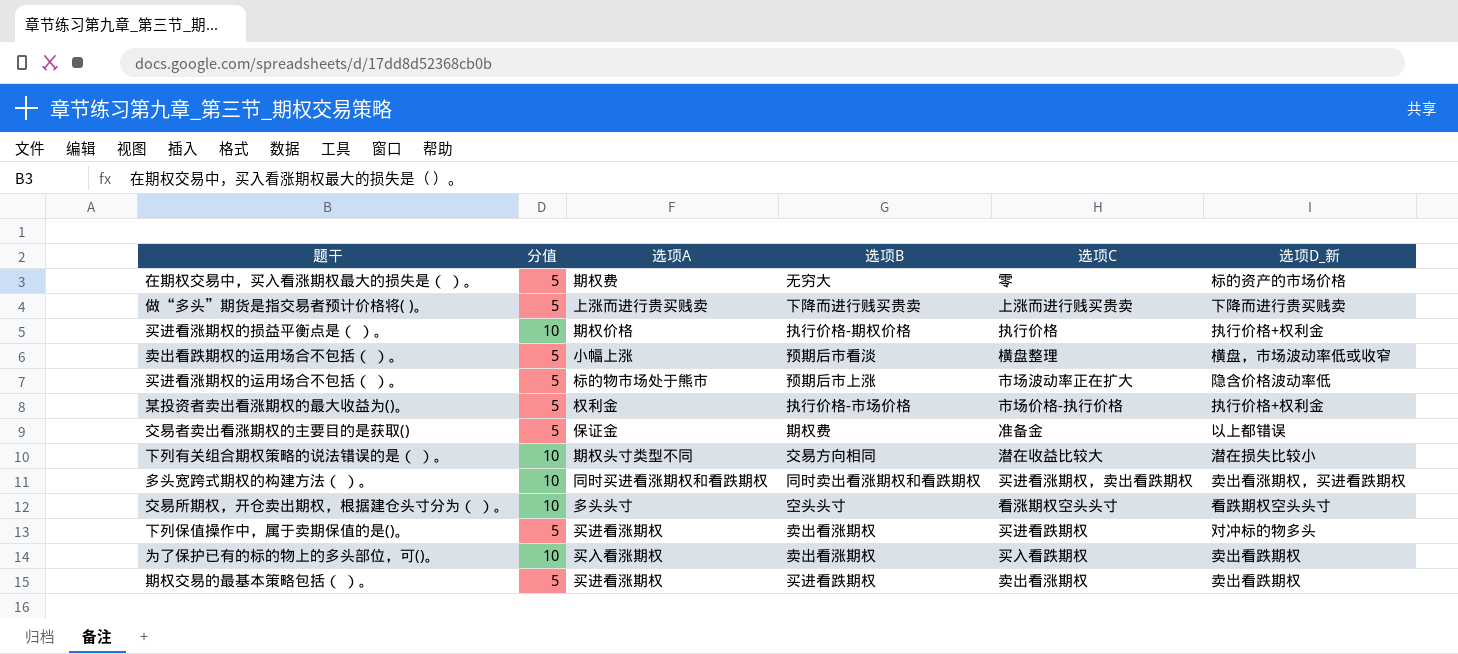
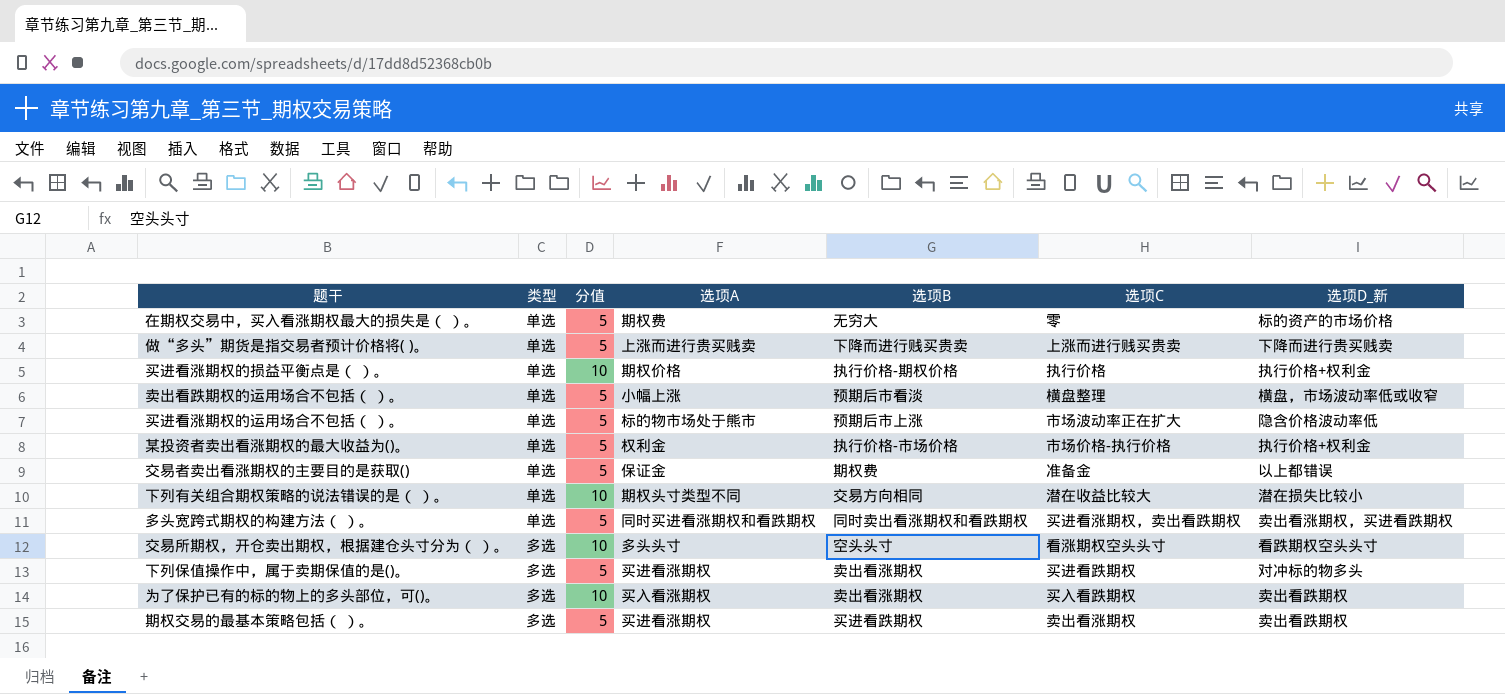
column 类型 | position: none -> 2
多头宽跨式期权的构建方法（ ）。 | 分值: 10 -> 5

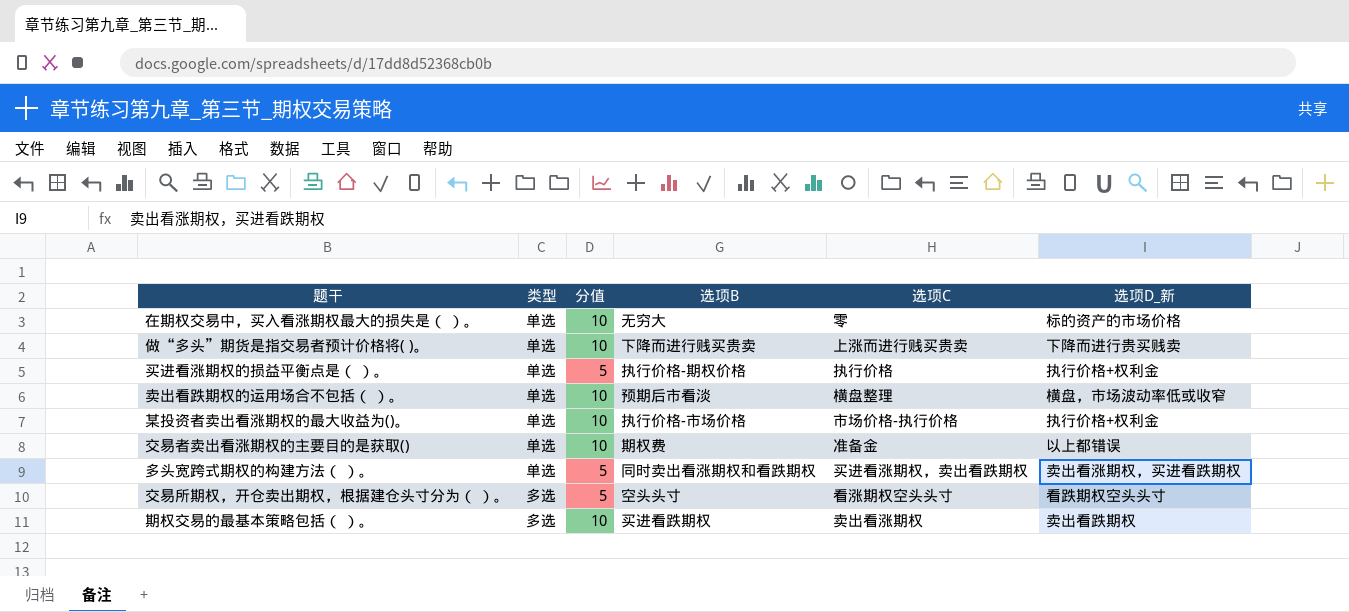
column 选项A | position: 4 -> none
row 买进看涨期权的运用场合不包括（ ）。: 单选 | 5 | 标的物市场处于熊市 | 预期后市上涨 | 市场波动率正在扩大 | 隐含价格波动率低 -> none
row 下列有关组合期权策略的说法错误的是（ ）。: 单选 | 10 | 期权头寸类型不同 | 交易方向相同 | 潜在收益比较大 | 潜在损失比较小 -> none
row 下列保值操作中，属于卖期保值的是()。: 多选 | 5 | 买进看涨期权 | 卖出看涨期权 | 买进看跌期权 | 对冲标的物多头 -> none
row 为了保护已有的标的物上的多头部位，可()。: 多选 | 10 | 买入看涨期权 | 卖出看涨期权 | 买入看跌期权 | 卖出看跌期权 -> none
在期权交易中，买入看涨期权最大的损失是（ ）。 | 分值: 5 -> 10
做“多头”期货是指交易者预计价格将( )。 | 分值: 5 -> 10
买进看涨期权的损益平衡点是（ ）。 | 分值: 10 -> 5
卖出看跌期权的运用场合不包括（ ）。 | 分值: 5 -> 10
某投资者卖出看涨期权的最大收益为()。 | 分值: 5 -> 10
交易者卖出看涨期权的主要目的是获取() | 分值: 5 -> 10
交易所期权，开仓卖出期权，根据建仓头寸分为（ ）。 | 分值: 10 -> 5
期权交易的最基本策略包括（ ）。 | 分值: 5 -> 10

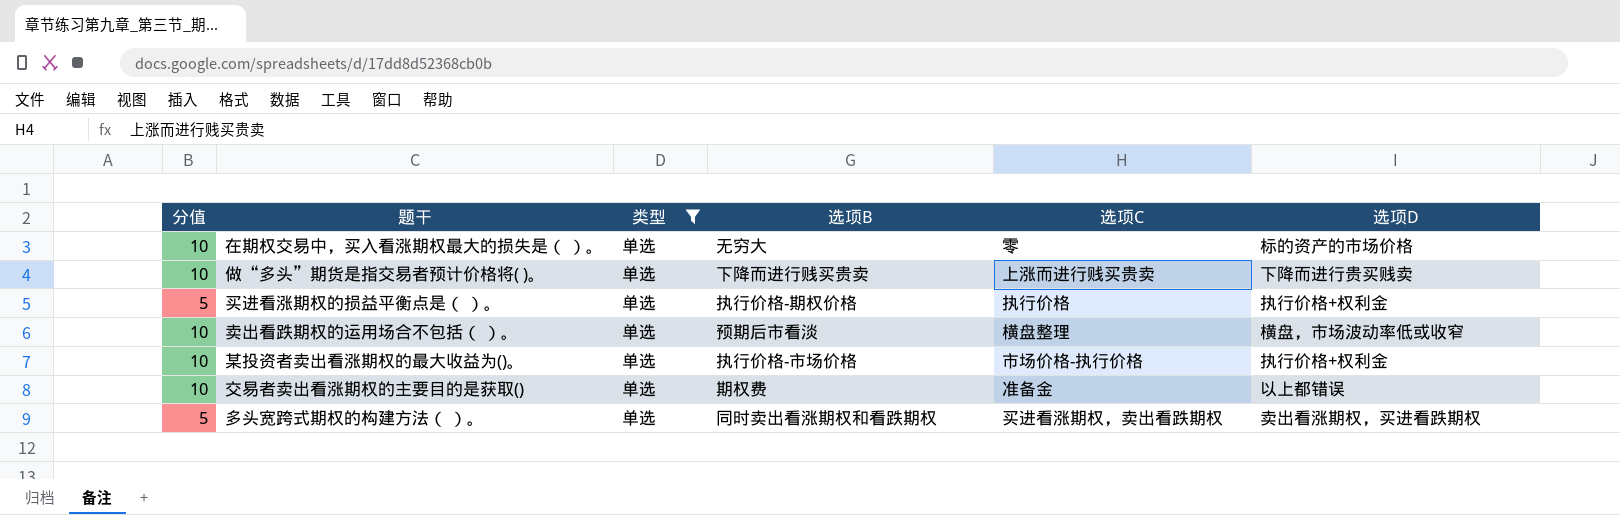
filter: none -> 类型 = 单选
column 分值 | position: 3 -> 1
column name: 选项D_新 -> 选项D

